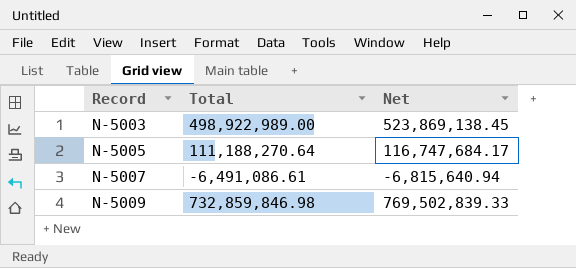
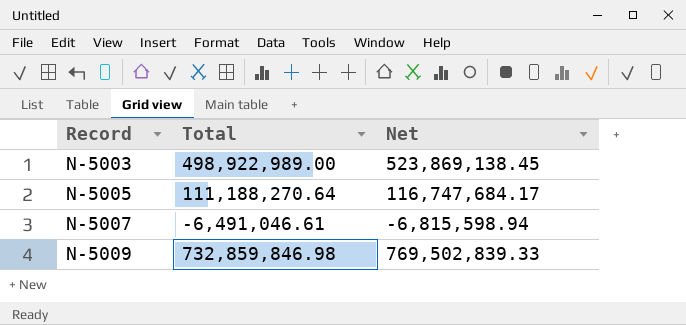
N-5007 | Total: -6,491,086.61 -> -6,491,046.61
N-5007 | Net: -6,815,640.94 -> -6,815,598.94

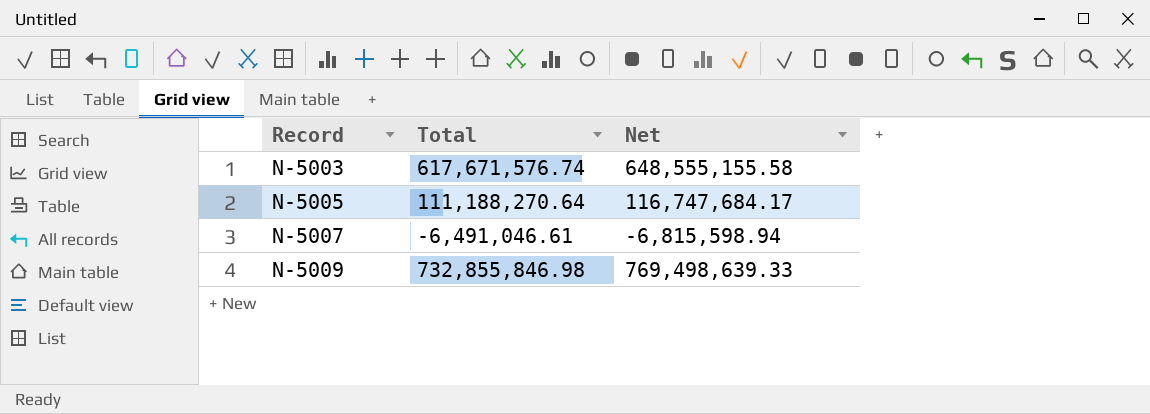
N-5003 | Total: 498,922,989.00 -> 617,671,576.74
N-5003 | Net: 523,869,138.45 -> 648,555,155.58
N-5009 | Total: 732,859,846.98 -> 732,855,846.98
N-5009 | Net: 769,502,839.33 -> 769,498,639.33

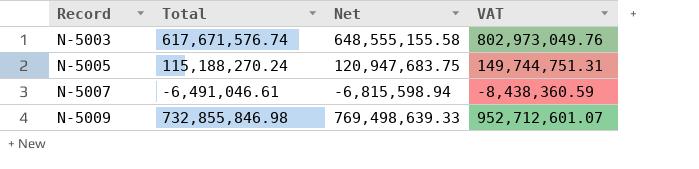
column VAT | formula: none -> [Total] * 1.3
N-5005 | Total: 111,188,270.64 -> 115,188,270.24
N-5005 | Net: 116,747,684.17 -> 120,947,683.75

